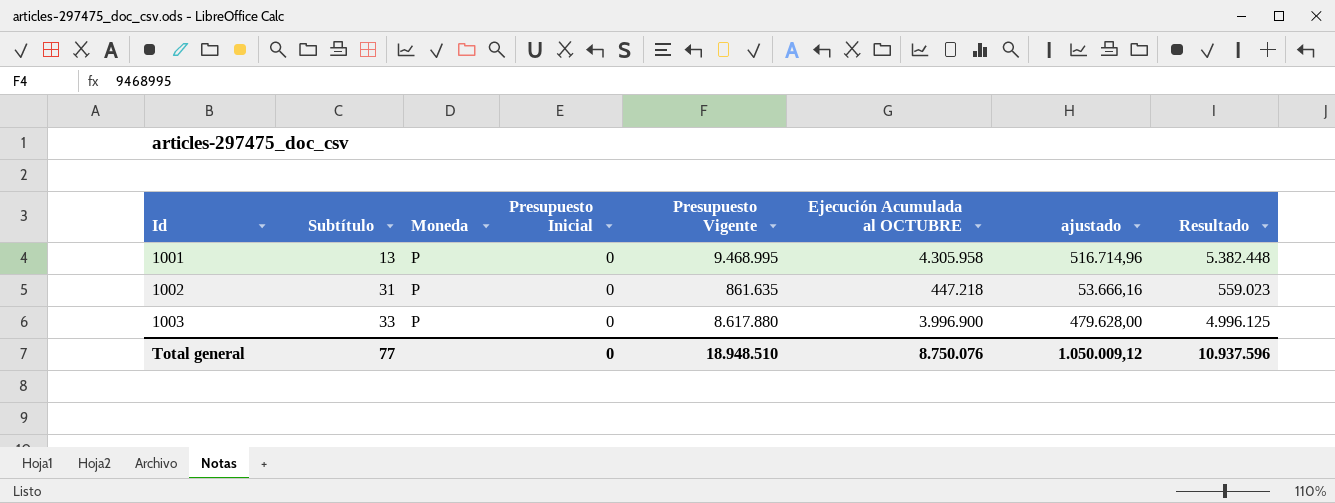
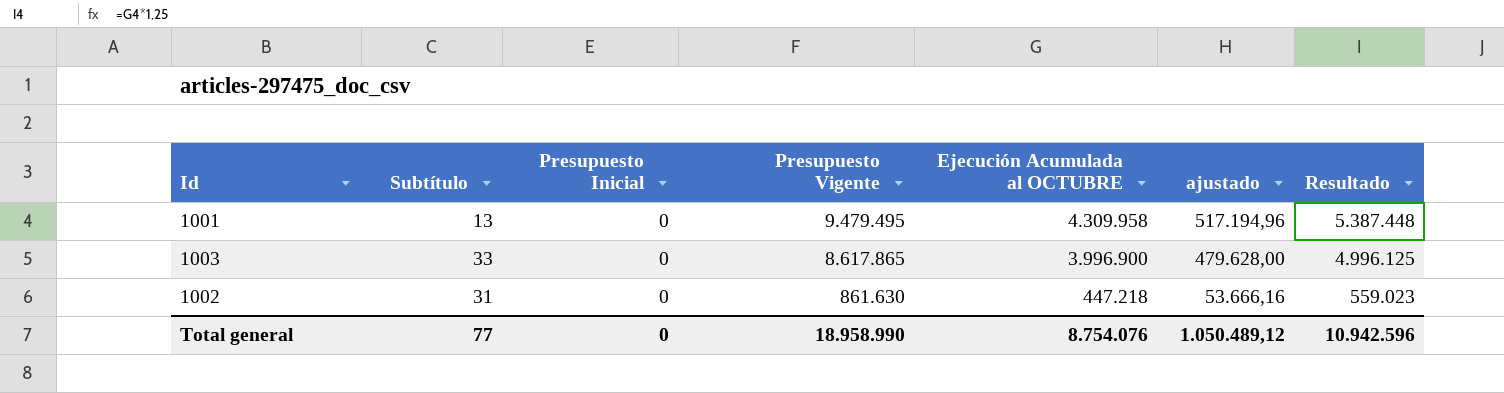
row order: Id ascending -> Presupuesto Vigente descending
column Moneda | position: 3 -> none
1001 | Presupuesto Vigente: 9.468.995 -> 9.479.495
1001 | Ejecución Acumulada al OCTUBRE: 4.305.958 -> 4.309.958
1001 | ajustado: 516.714,96 -> 517.194,96
1001 | Resultado: 5.382.448 -> 5.387.448
1003 | Presupuesto Vigente: 8.617.880 -> 8.617.865
1002 | Presupuesto Vigente: 861.635 -> 861.630
Total general | Presupuesto Vigente: 18.948.510 -> 18.958.990
Total general | Ejecución Acumulada al OCTUBRE: 8.750.076 -> 8.754.076
Total general | ajustado: 1.050.009,12 -> 1.050.489,12
Total general | Resultado: 10.937.596 -> 10.942.596

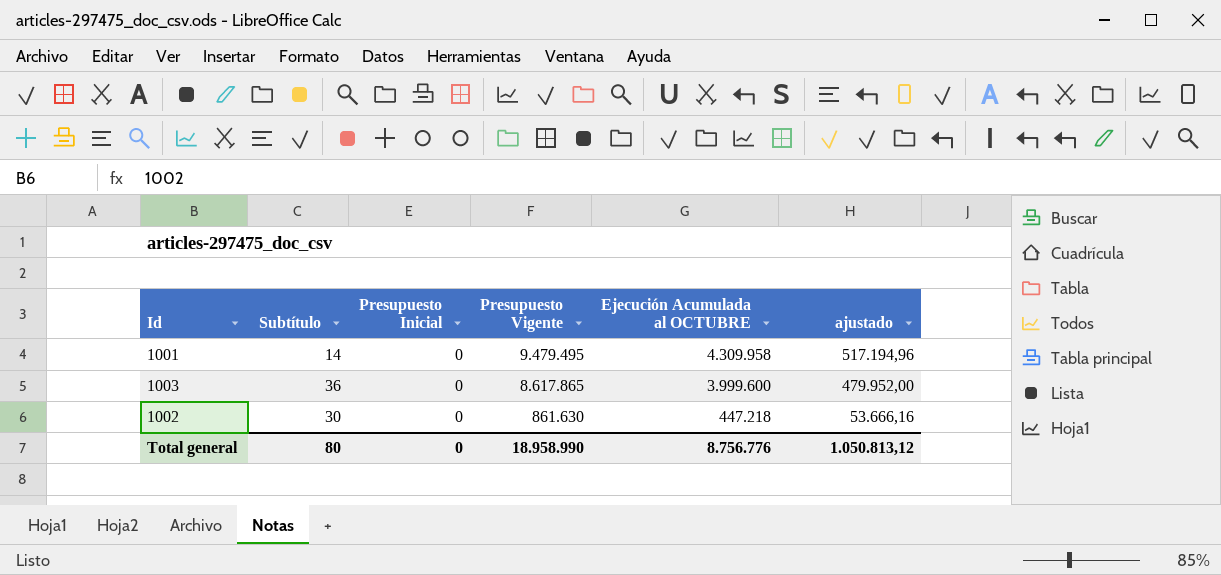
column Resultado | formula: [Ejecución Acumulada al OCTUBRE] * 1,25 -> none
1001 | Subtítulo: 13 -> 14
1003 | Subtítulo: 33 -> 36
1003 | Ejecución Acumulada al OCTUBRE: 3.996.900 -> 3.999.600
1003 | ajustado: 479.628,00 -> 479.952,00
1002 | Subtítulo: 31 -> 30
Total general | Subtítulo: 77 -> 80
Total general | Ejecución Acumulada al OCTUBRE: 8.754.076 -> 8.756.776
Total general | ajustado: 1.050.489,12 -> 1.050.813,12

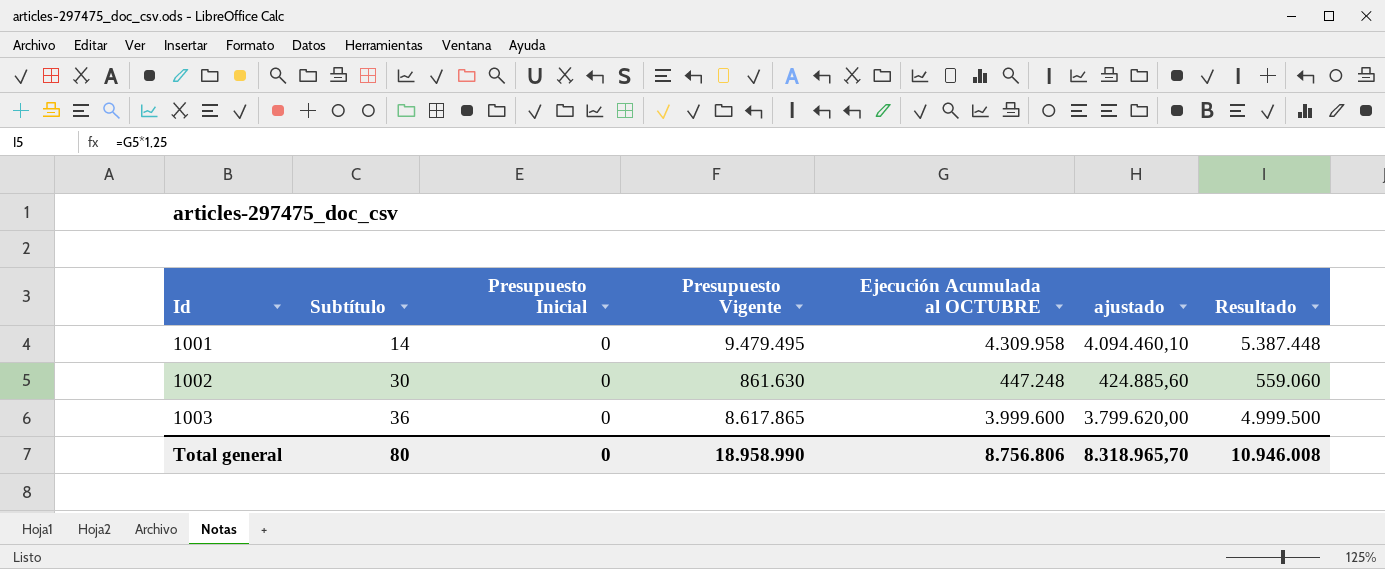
row order: Presupuesto Vigente descending -> Id ascending
column ajustado | formula: [Ejecución Acumulada al OCTUBRE] * 0,12 -> [Ejecución Acumulada al OCTUBRE] * 0,95
column Resultado | formula: none -> [Ejecución Acumulada al OCTUBRE] * 1,25
1002 | Ejecución Acumulada al OCTUBRE: 447.218 -> 447.248
Total general | Ejecución Acumulada al OCTUBRE: 8.756.776 -> 8.756.806
Total general | ajustado: 1.050.813,12 -> 8.318.965,70

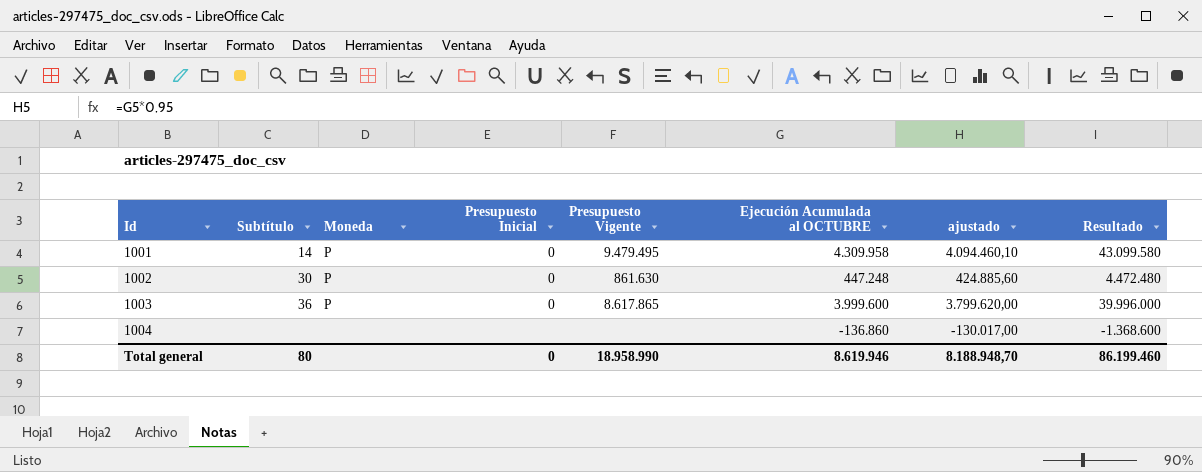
column Moneda | position: none -> 3
column Resultado | formula: [Ejecución Acumulada al OCTUBRE] * 1,25 -> [Ejecución Acumulada al OCTUBRE] * 10
row 1004: none -> none | none | none | none | -136.860 | -130.017,00 | -1.368.600
Total general | Ejecución Acumulada al OCTUBRE: 8.756.806 -> 8.619.946
Total general | ajustado: 8.318.965,70 -> 8.188.948,70
Total general | Resultado: 10.946.008 -> 86.199.460

